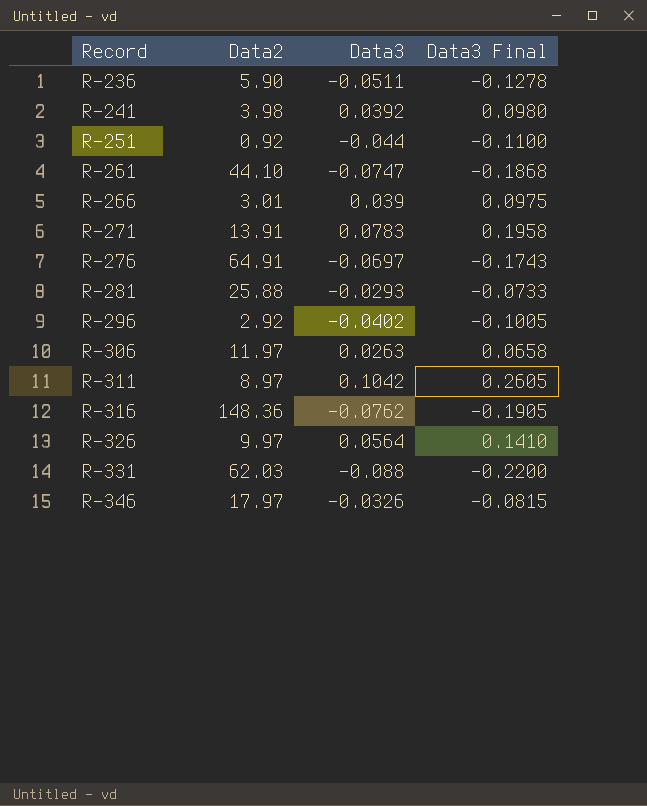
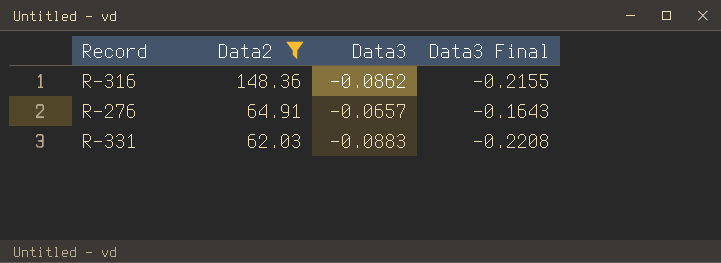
filter: none -> Data2 >= 62.03
row order: Record ascending -> Data2 descending
R-316 | Data3: -0.0762 -> -0.0862
R-316 | Data3 Final: -0.1905 -> -0.2155
R-276 | Data3: -0.0697 -> -0.0657
R-276 | Data3 Final: -0.1743 -> -0.1643
R-331 | Data3: -0.088 -> -0.0883
R-331 | Data3 Final: -0.2200 -> -0.2208

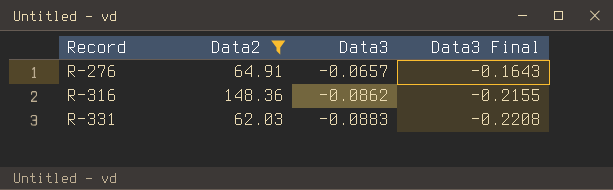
row order: Data2 descending -> Record ascending

